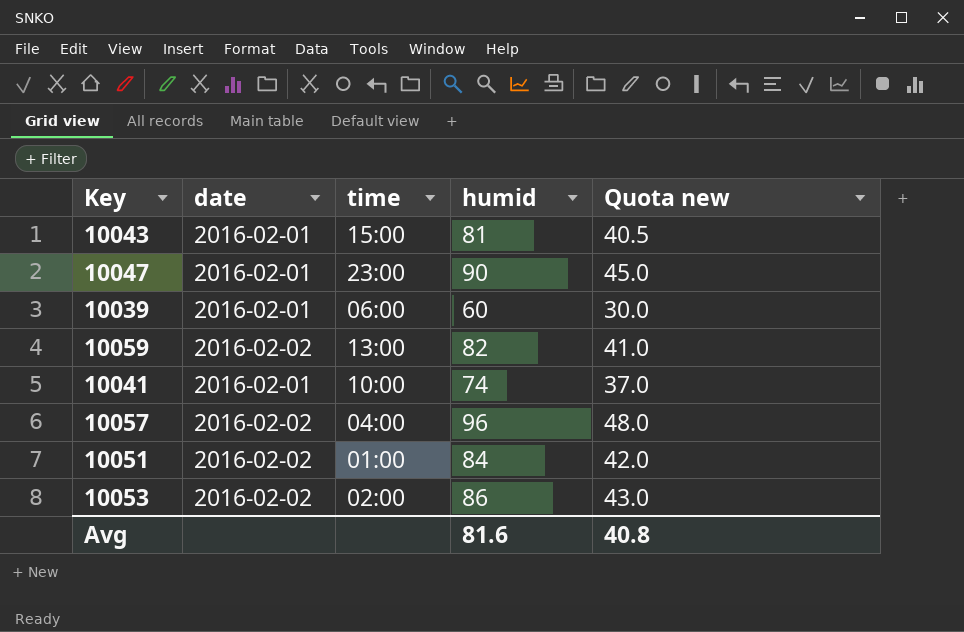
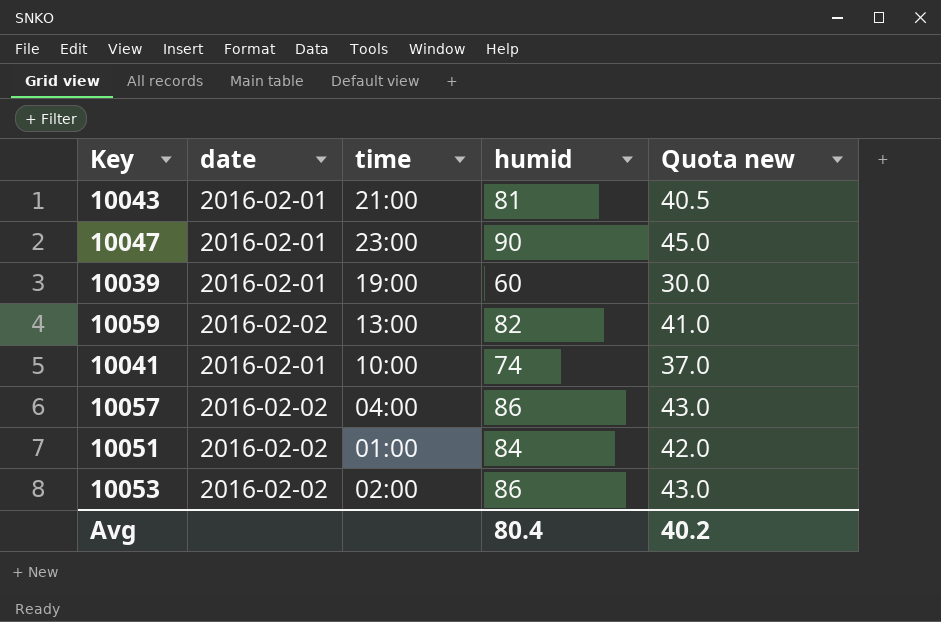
10043 | time: 15:00 -> 21:00
10039 | time: 06:00 -> 19:00
10057 | humid: 96 -> 86
10057 | Quota new: 48.0 -> 43.0
Avg | humid: 81.6 -> 80.4
Avg | Quota new: 40.8 -> 40.2

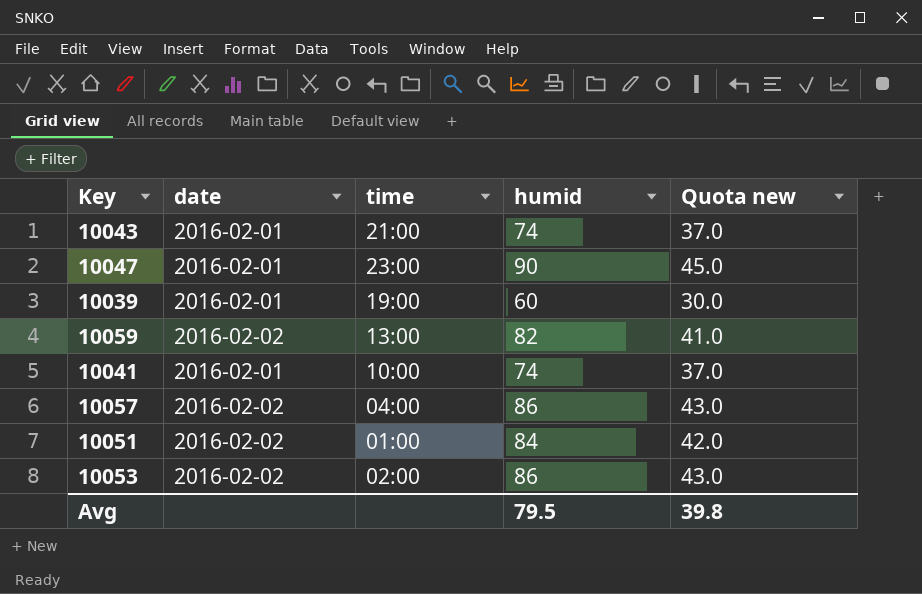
10043 | humid: 81 -> 74
10043 | Quota new: 40.5 -> 37.0
Avg | humid: 80.4 -> 79.5
Avg | Quota new: 40.2 -> 39.8

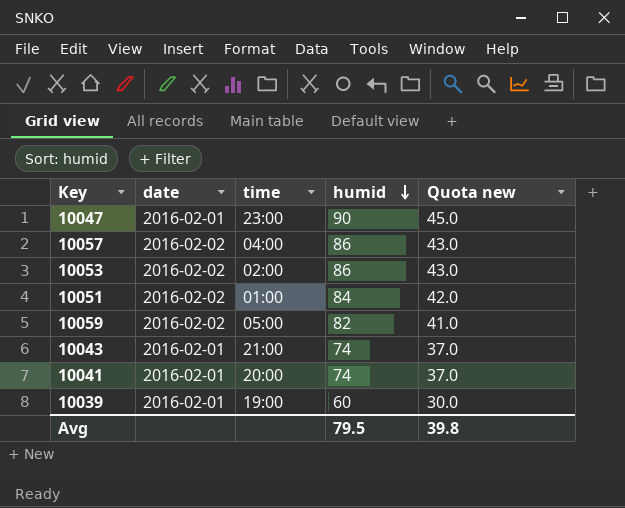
row order: none -> humid descending
10059 | time: 13:00 -> 05:00
10041 | time: 10:00 -> 20:00

